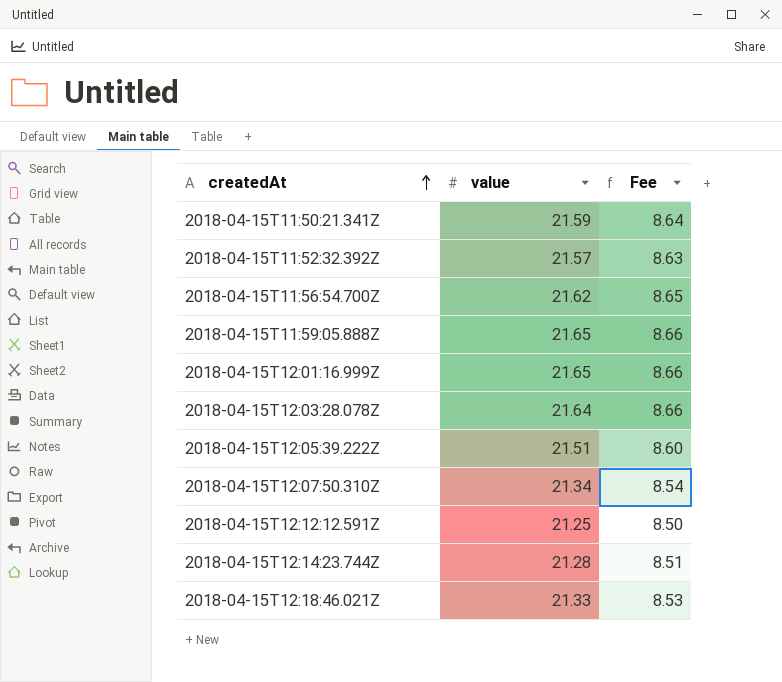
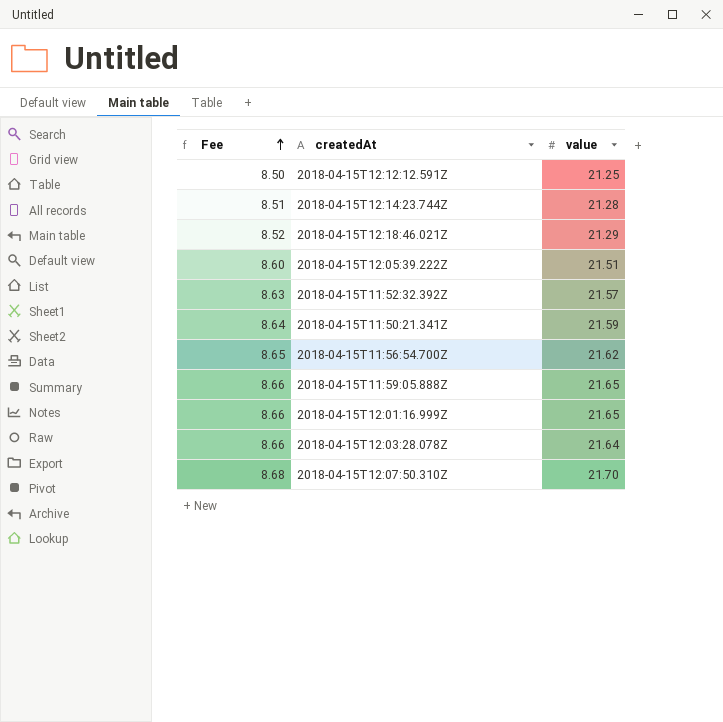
row order: createdAt ascending -> Fee ascending
column Fee | position: 3 -> 1
2018-04-15T12:18:46.021Z | Fee: 8.53 -> 8.52
2018-04-15T12:18:46.021Z | value: 21.33 -> 21.29
2018-04-15T12:07:50.310Z | Fee: 8.54 -> 8.68
2018-04-15T12:07:50.310Z | value: 21.34 -> 21.70

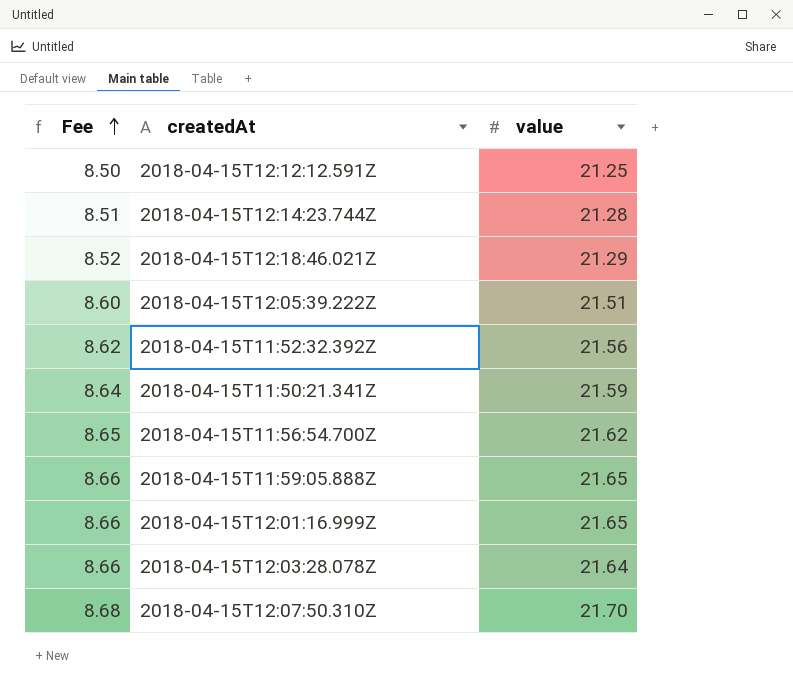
2018-04-15T11:52:32.392Z | Fee: 8.63 -> 8.62
2018-04-15T11:52:32.392Z | value: 21.57 -> 21.56

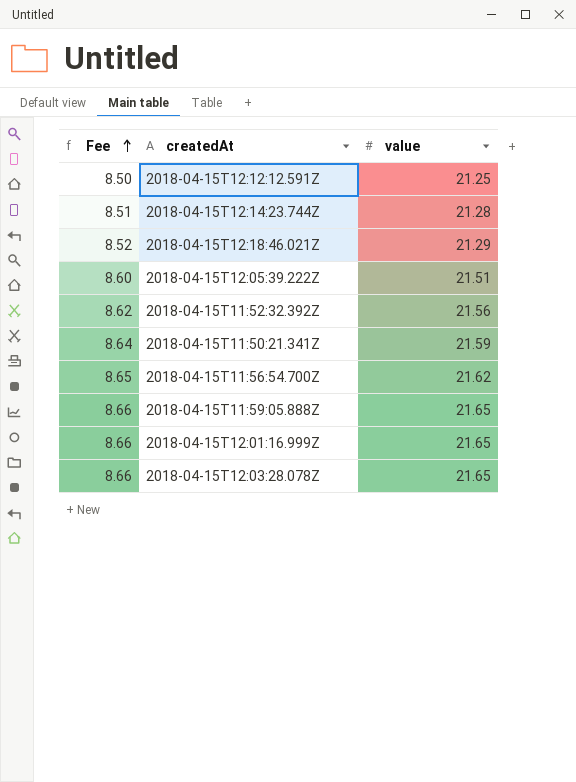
row 2018-04-15T12:07:50.310Z: 8.68 | 21.70 -> none
2018-04-15T12:03:28.078Z | value: 21.64 -> 21.65

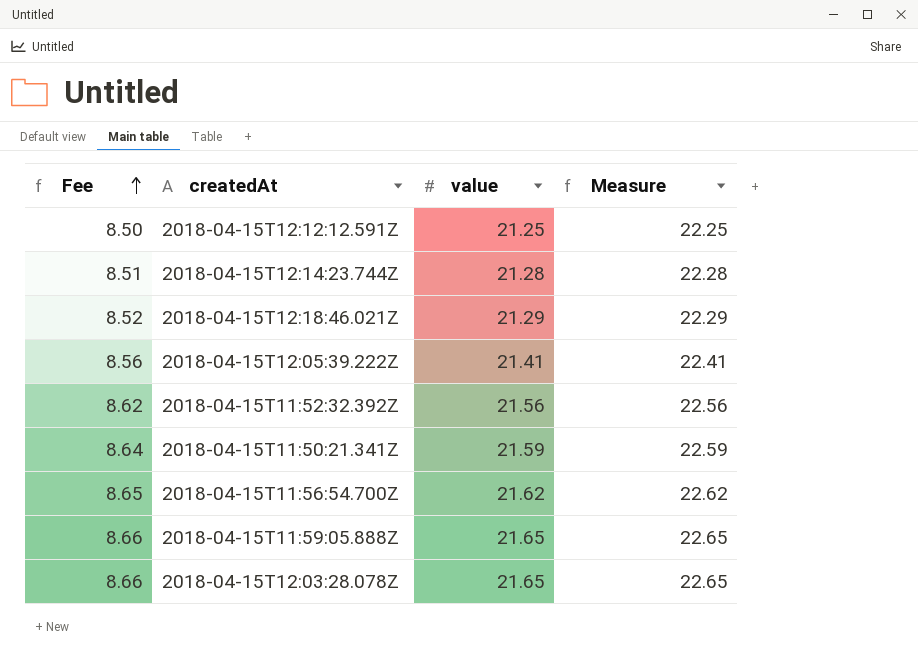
column Measure | formula: none -> [value] + 1
row 2018-04-15T12:01:16.999Z: 8.66 | 21.65 -> none
2018-04-15T12:05:39.222Z | Fee: 8.60 -> 8.56
2018-04-15T12:05:39.222Z | value: 21.51 -> 21.41

